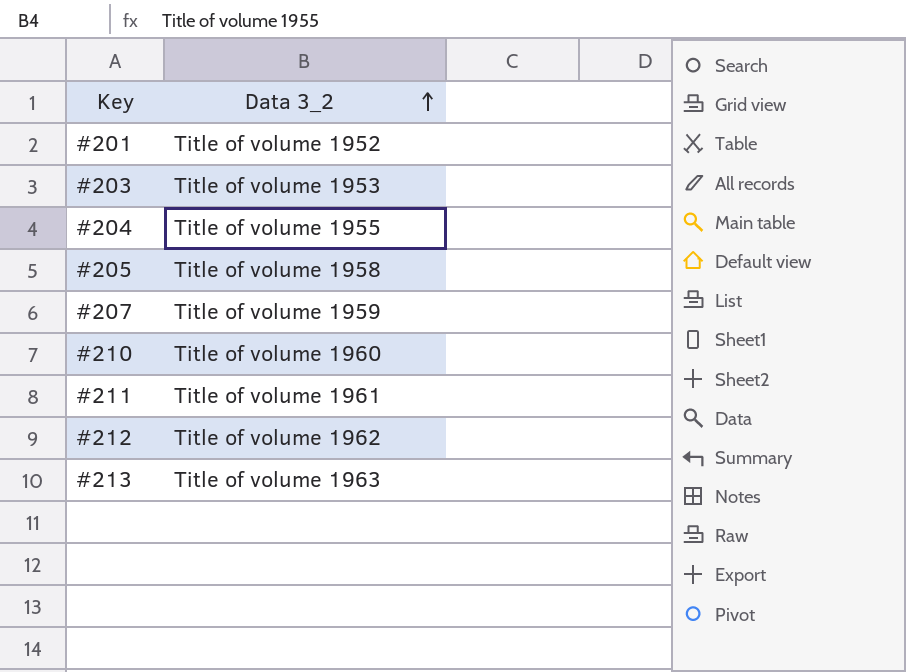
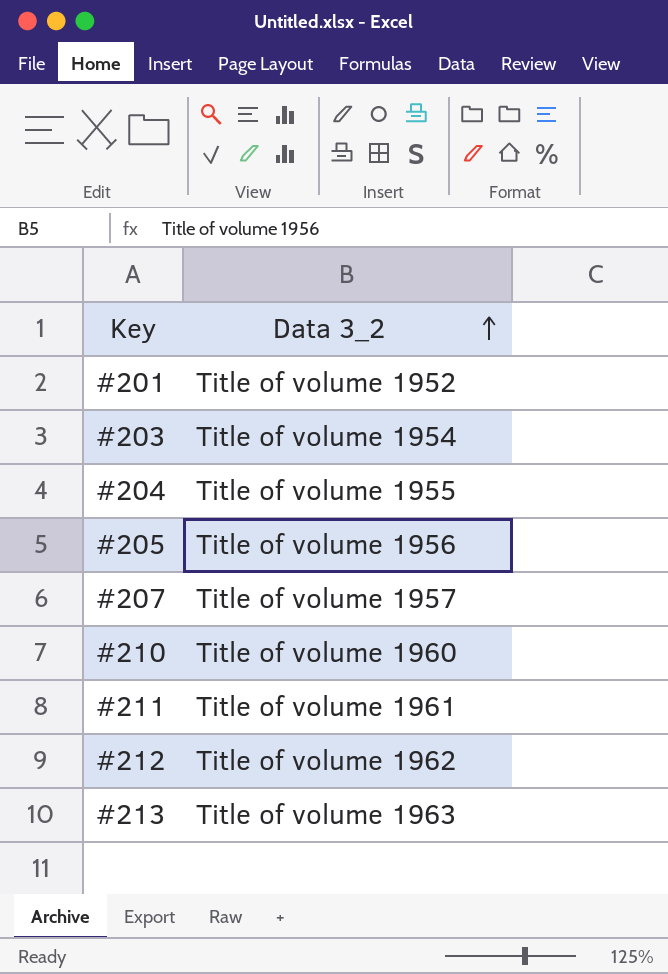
#203 | Data 3_2: Title of volume 1953 -> Title of volume 1954
#205 | Data 3_2: Title of volume 1958 -> Title of volume 1956
#207 | Data 3_2: Title of volume 1959 -> Title of volume 1957

